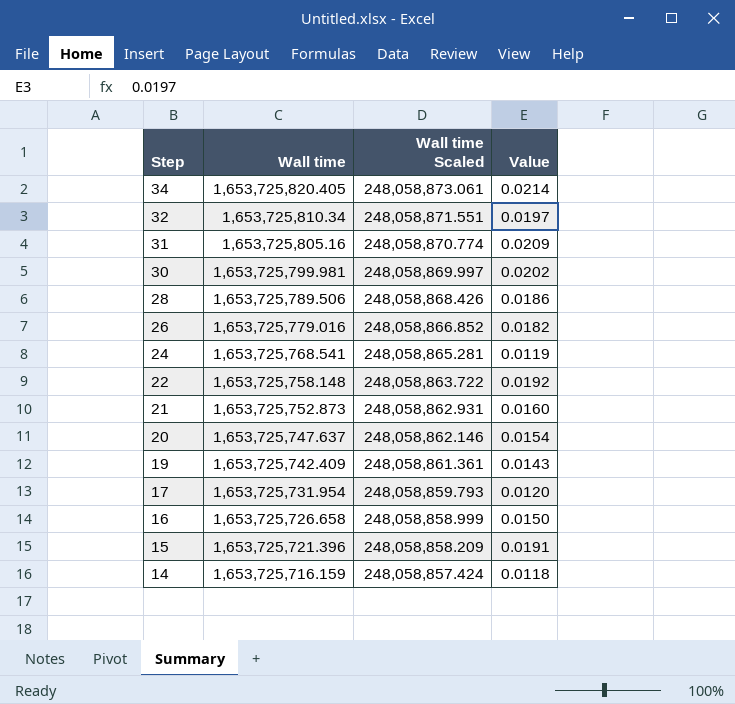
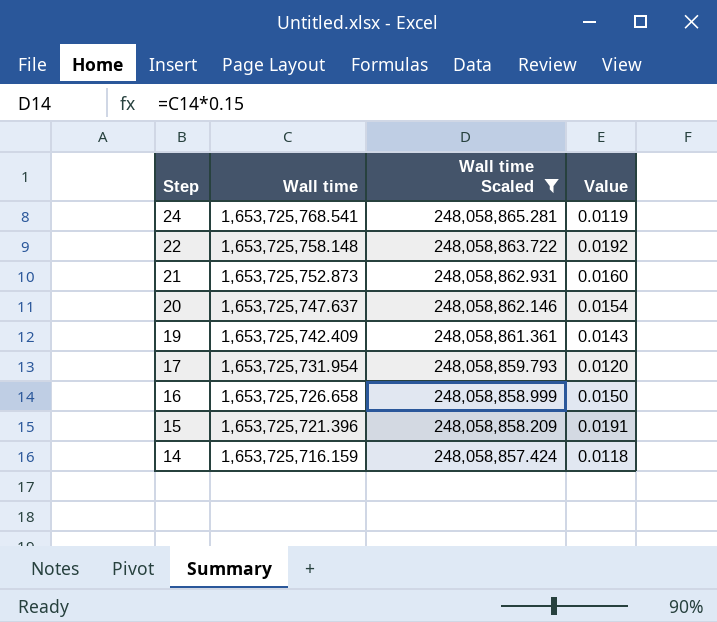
filter: none -> Wall time Scaled <= 248,058,865.281

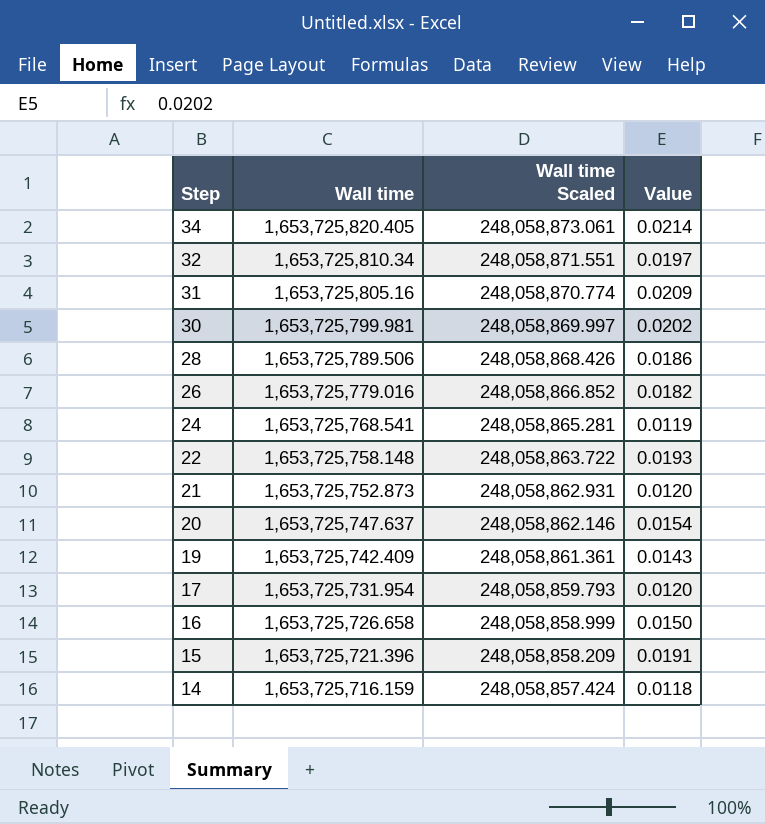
filter: Wall time Scaled <= 248,058,865.281 -> none
22 | Value: 0.0192 -> 0.0193
21 | Value: 0.0160 -> 0.0120

